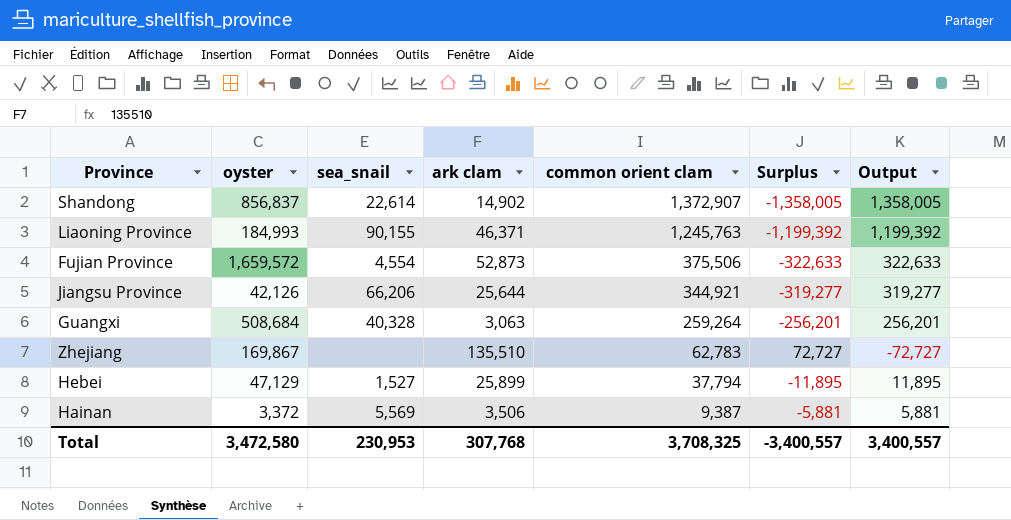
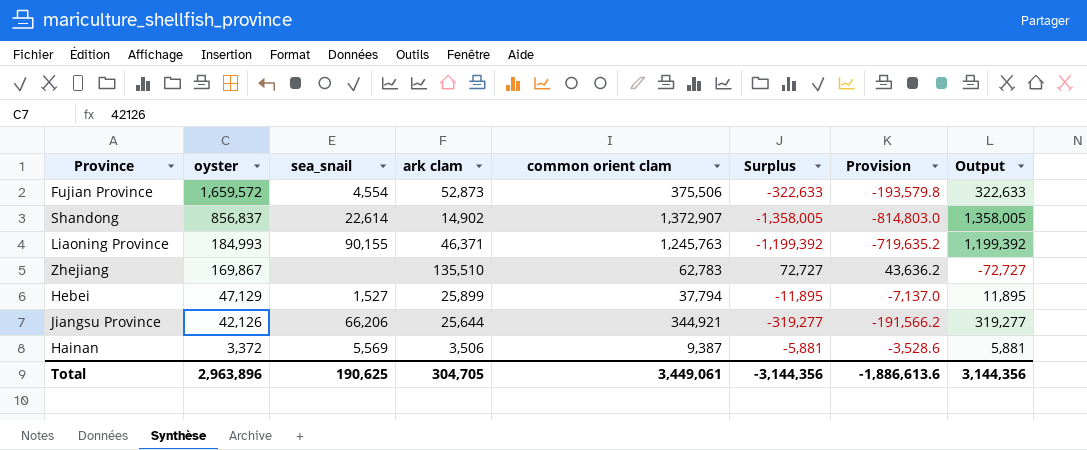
row order: common orient clam descending -> oyster descending
column Provision | formula: none -> [Surplus] * 0.6
row Guangxi: 508,684 | 40,328 | 3,063 | 259,264 | -256,201 | 256,201 -> none
Total | oyster: 3,472,580 -> 2,963,896
Total | sea_snail: 230,953 -> 190,625
Total | ark clam: 307,768 -> 304,705
Total | common orient clam: 3,708,325 -> 3,449,061
Total | Surplus: -3,400,557 -> -3,144,356
Total | Output: 3,400,557 -> 3,144,356

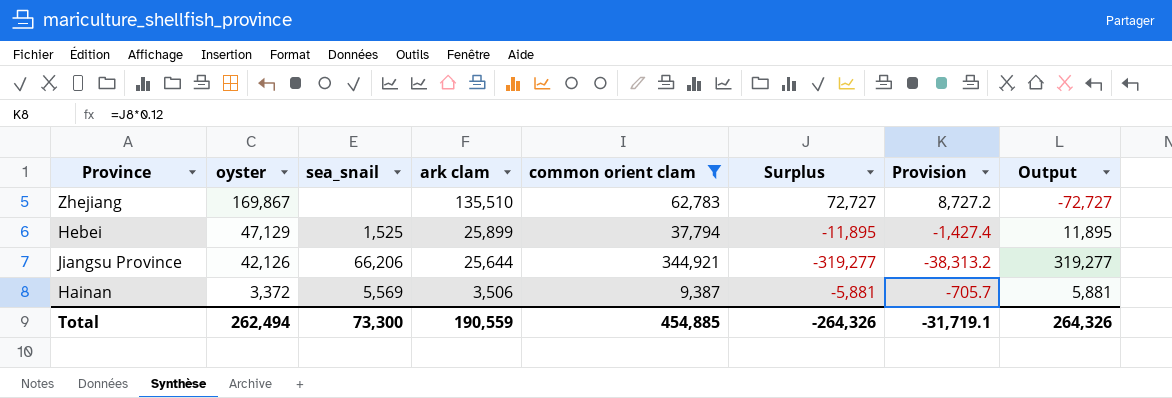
filter: none -> common orient clam <= 344,921
column Provision | formula: [Surplus] * 0.6 -> [Surplus] * 0.12
Hebei | sea_snail: 1,527 -> 1,525
Total | oyster: 2,963,896 -> 262,494
Total | sea_snail: 190,625 -> 73,300
Total | ark clam: 304,705 -> 190,559
Total | common orient clam: 3,449,061 -> 454,885
Total | Surplus: -3,144,356 -> -264,326
Total | Provision: -1,886,613.6 -> -31,719.1
Total | Output: 3,144,356 -> 264,326

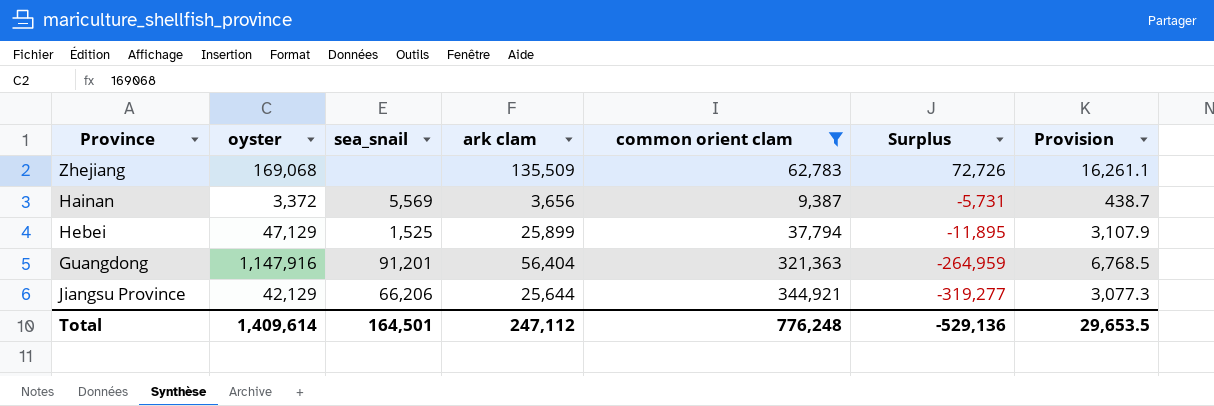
row order: oyster descending -> Surplus descending
column Output | formula: [common orient clam] - [ark clam] -> none
column Provision | formula: [Surplus] * 0.12 -> [ark clam] * 0.12
Zhejiang | oyster: 169,867 -> 169,068
Zhejiang | ark clam: 135,510 -> 135,509
Zhejiang | Surplus: 72,727 -> 72,726
Hainan | ark clam: 3,506 -> 3,656
Hainan | Surplus: -5,881 -> -5,731
row Guangdong: none -> 1,147,916 | 91,201 | 56,404 | 321,363 | -264,959 | 6,768.5
Jiangsu Province | oyster: 42,126 -> 42,129
Total | oyster: 262,494 -> 1,409,614
Total | sea_snail: 73,300 -> 164,501
Total | ark clam: 190,559 -> 247,112
Total | common orient clam: 454,885 -> 776,248
Total | Surplus: -264,326 -> -529,136
Total | Provision: -31,719.1 -> 29,653.5

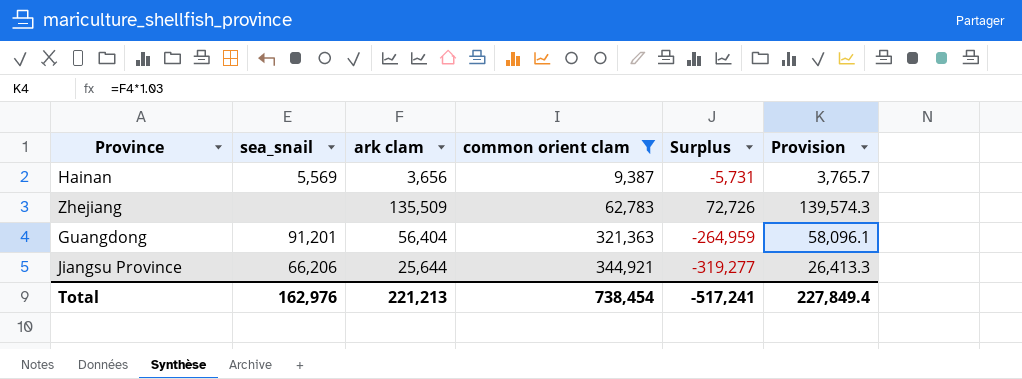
row order: Surplus descending -> common orient clam ascending
column oyster | position: 2 -> none
column Provision | formula: [ark clam] * 0.12 -> [ark clam] * 1.03
row Hebei: 47,129 | 1,525 | 25,899 | 37,794 | -11,895 | 3,107.9 -> none
Total | sea_snail: 164,501 -> 162,976
Total | ark clam: 247,112 -> 221,213
Total | common orient clam: 776,248 -> 738,454
Total | Surplus: -529,136 -> -517,241
Total | Provision: 29,653.5 -> 227,849.4

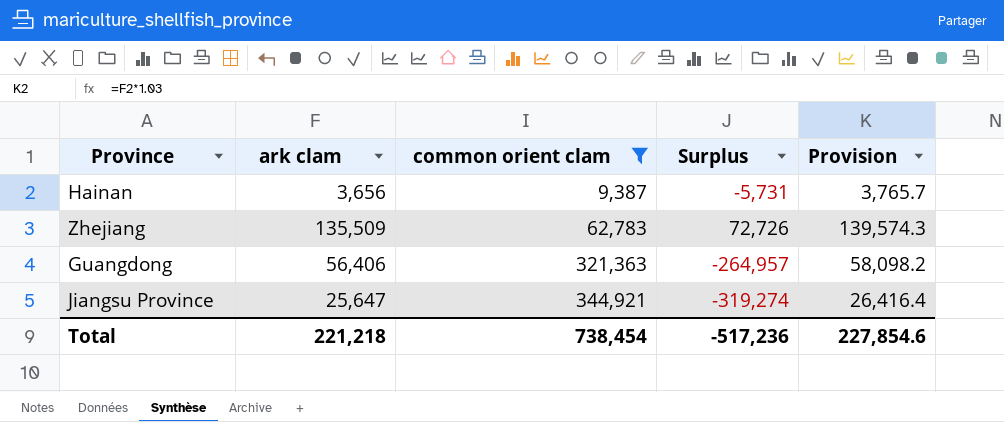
column sea_snail | position: 2 -> none
Guangdong | ark clam: 56,404 -> 56,406
Guangdong | Surplus: -264,959 -> -264,957
Guangdong | Provision: 58,096.1 -> 58,098.2
Jiangsu Province | ark clam: 25,644 -> 25,647
Jiangsu Province | Surplus: -319,277 -> -319,274
Jiangsu Province | Provision: 26,413.3 -> 26,416.4
Total | ark clam: 221,213 -> 221,218
Total | Surplus: -517,241 -> -517,236
Total | Provision: 227,849.4 -> 227,854.6

